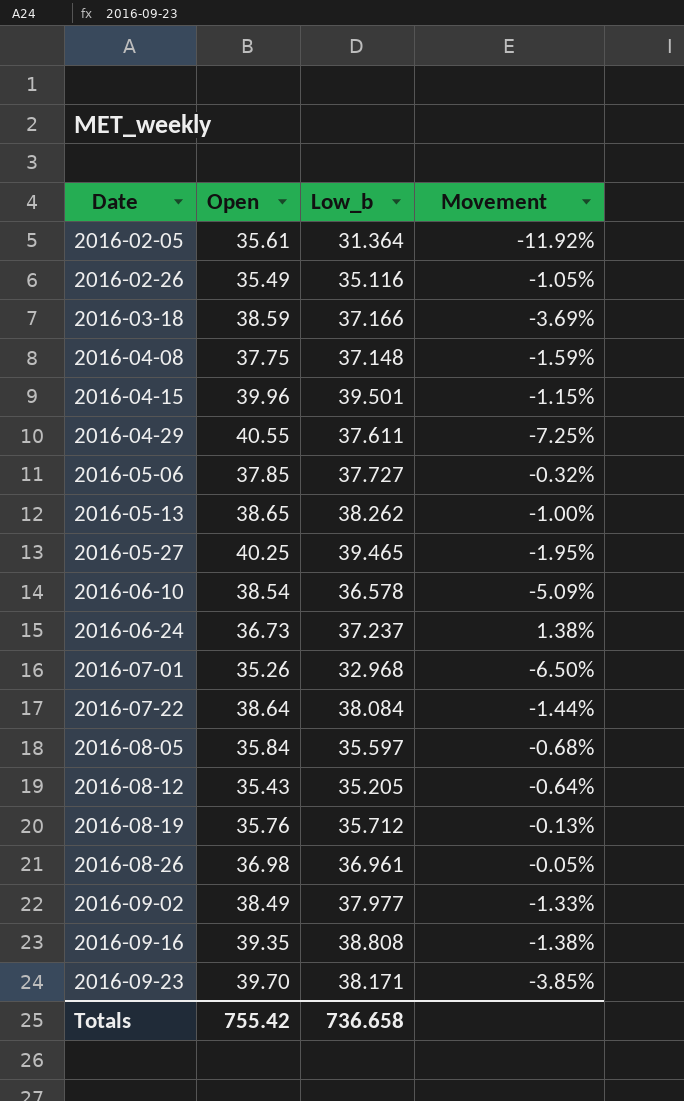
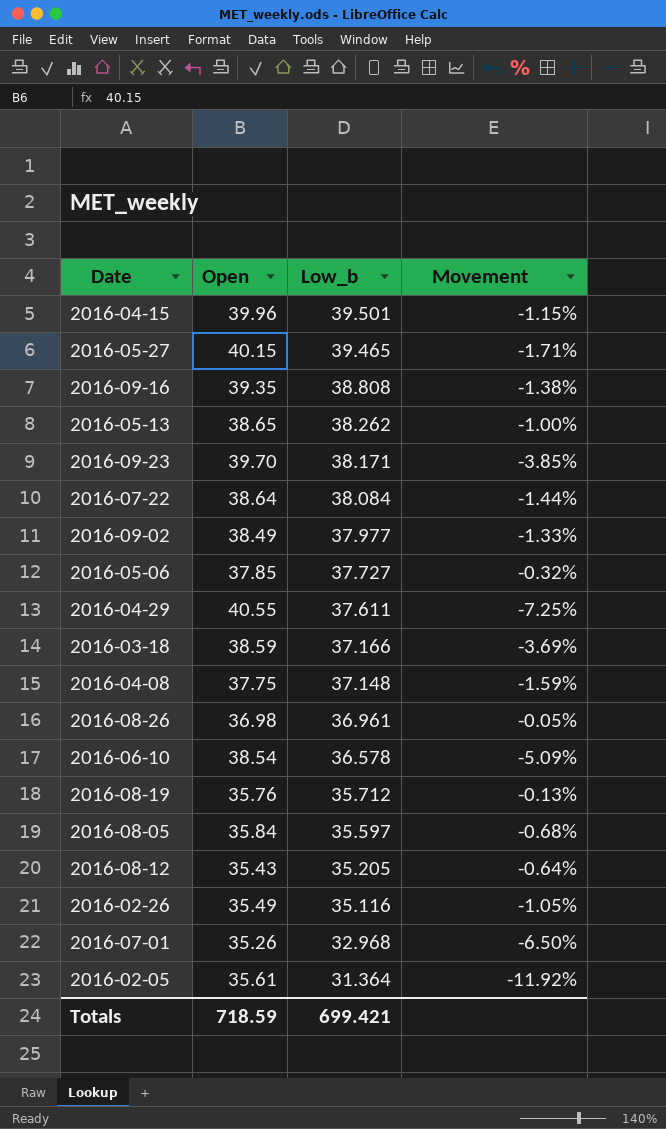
row order: Date ascending -> Low_b descending
row 2016-06-24: 36.73 | 37.237 | 1.38% -> none
2016-05-27 | Open: 40.25 -> 40.15
2016-05-27 | Movement: -1.95% -> -1.71%
Totals | Open: 755.42 -> 718.59
Totals | Low_b: 736.658 -> 699.421

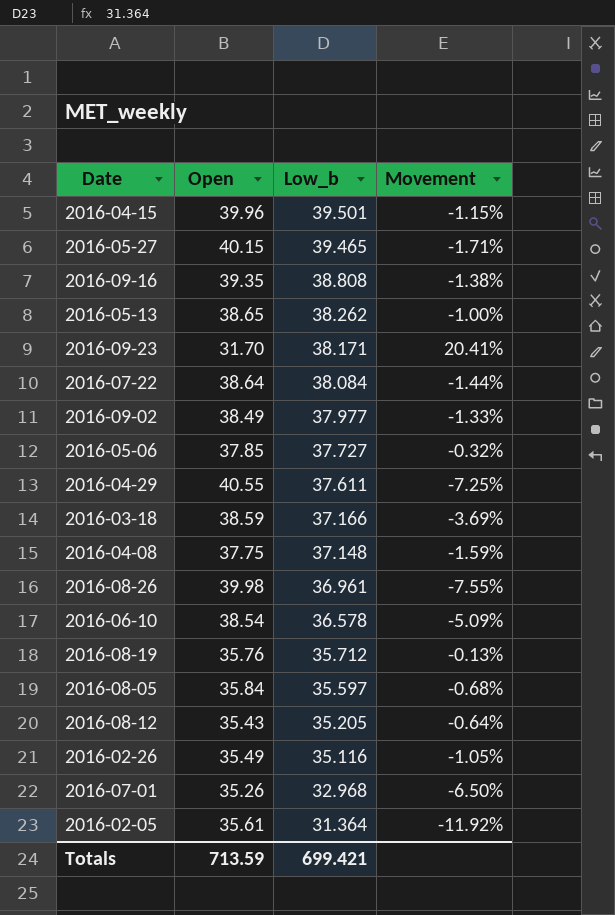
2016-09-23 | Open: 39.70 -> 31.70
2016-09-23 | Movement: -3.85% -> 20.41%
2016-08-26 | Open: 36.98 -> 39.98
2016-08-26 | Movement: -0.05% -> -7.55%
Totals | Open: 718.59 -> 713.59

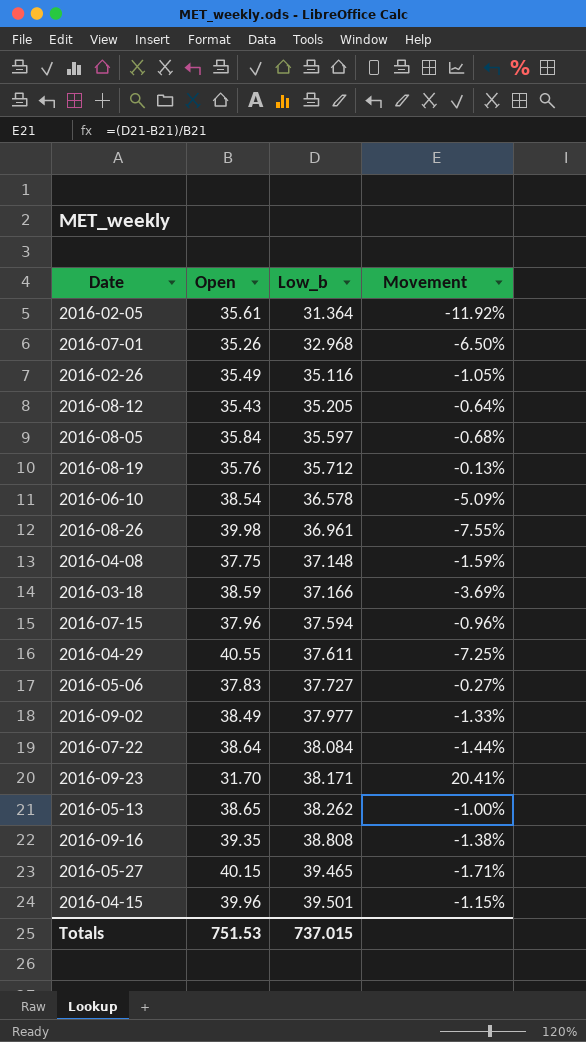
row order: Low_b descending -> Low_b ascending
row 2016-07-15: none -> 37.96 | 37.594 | -0.96%
2016-05-06 | Open: 37.85 -> 37.83
2016-05-06 | Movement: -0.32% -> -0.27%
Totals | Open: 713.59 -> 751.53
Totals | Low_b: 699.421 -> 737.015

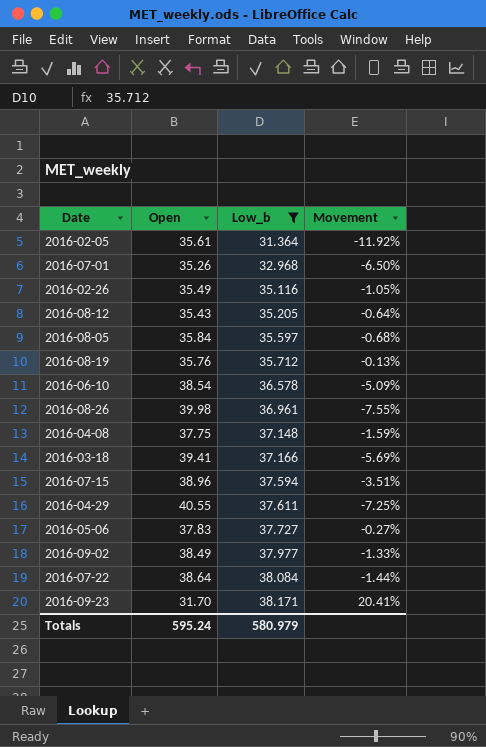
filter: none -> Low_b <= 38.171
2016-03-18 | Open: 38.59 -> 39.41
2016-03-18 | Movement: -3.69% -> -5.69%
2016-07-15 | Open: 37.96 -> 38.96
2016-07-15 | Movement: -0.96% -> -3.51%
Totals | Open: 751.53 -> 595.24
Totals | Low_b: 737.015 -> 580.979

